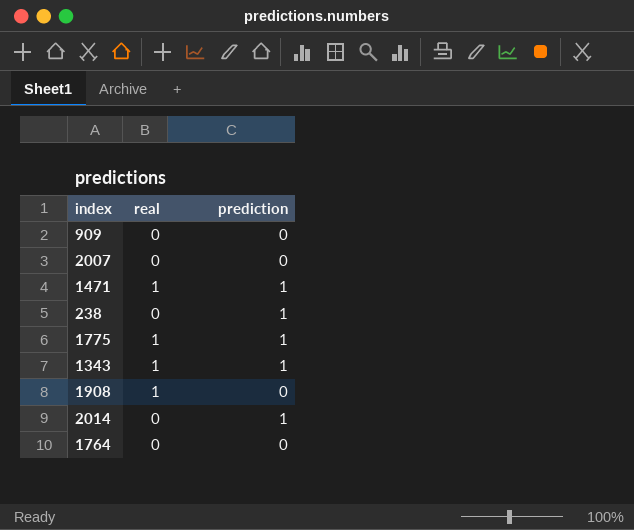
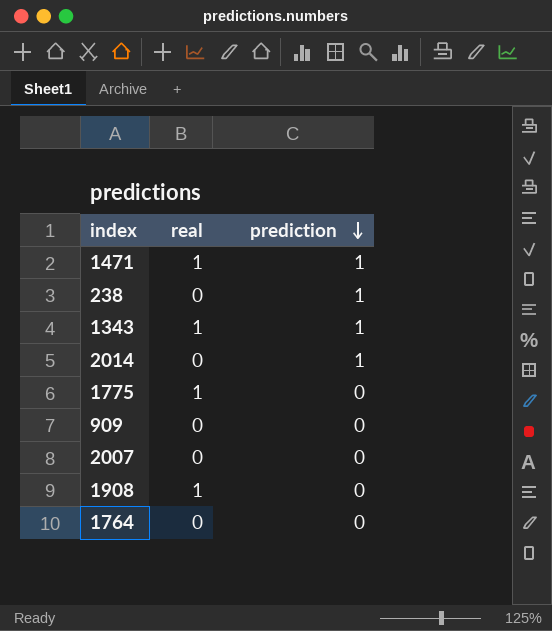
row order: none -> prediction descending
1775 | prediction: 1 -> 0

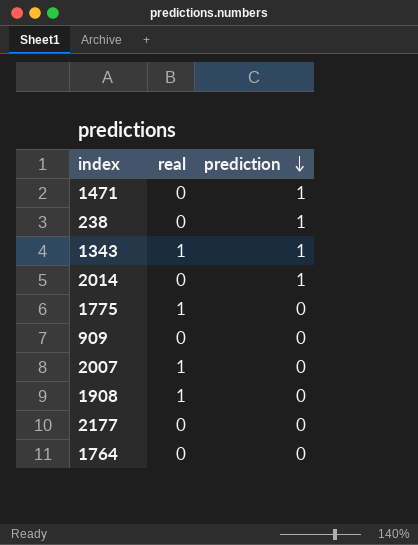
1471 | real: 1 -> 0
2007 | real: 0 -> 1
row 2177: none -> 0 | 0

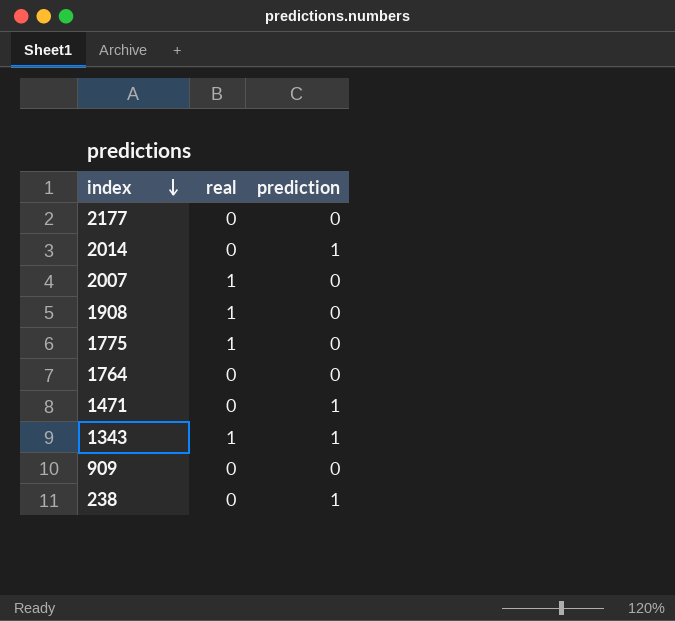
row order: prediction descending -> index descending

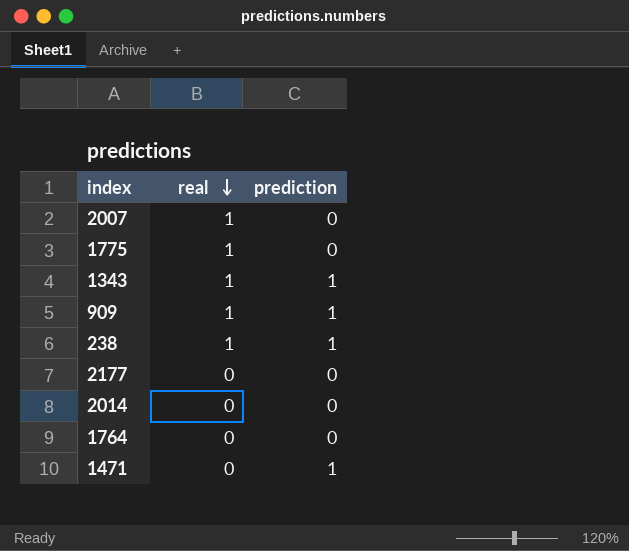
row order: index descending -> real descending
row 1908: 1 | 0 -> none
909 | real: 0 -> 1
909 | prediction: 0 -> 1
238 | real: 0 -> 1
2014 | prediction: 1 -> 0

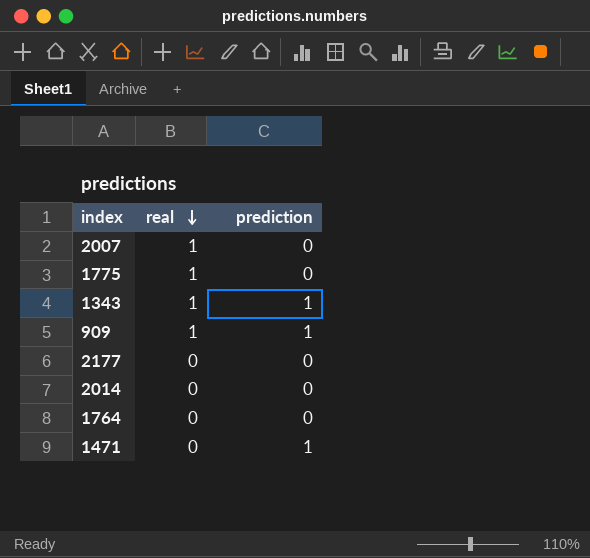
row 238: 1 | 1 -> none

